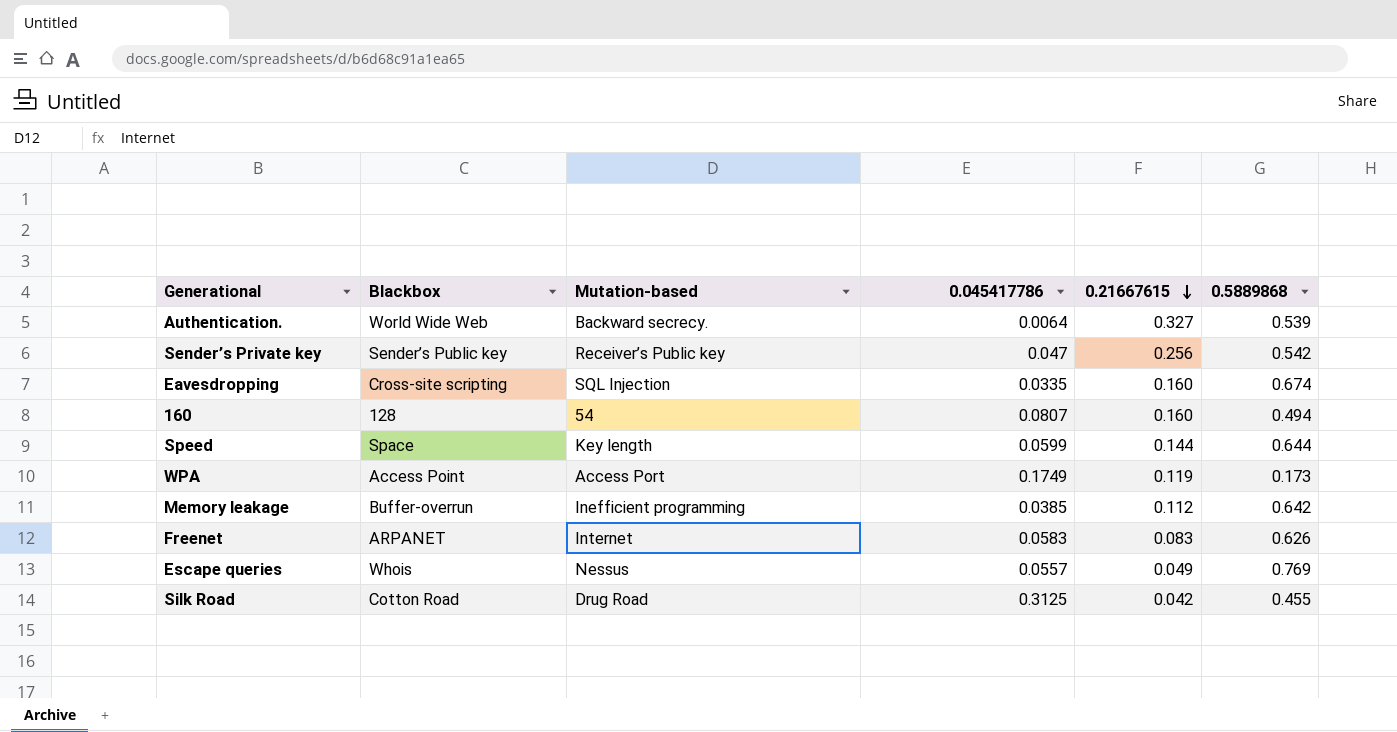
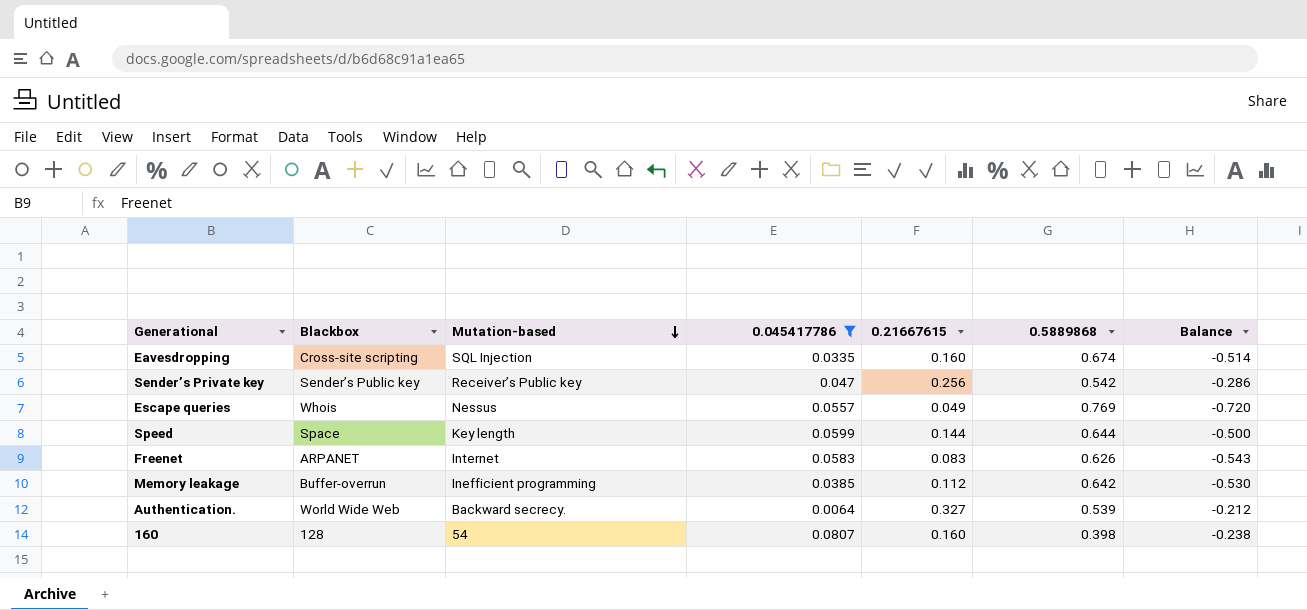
filter: none -> 0.045417786 <= 0.0807
row order: 0.21667615 descending -> Mutation-based descending
column Balance | formula: none -> [0.21667615] - [0.5889868]
160 | 0.5889868: 0.494 -> 0.398

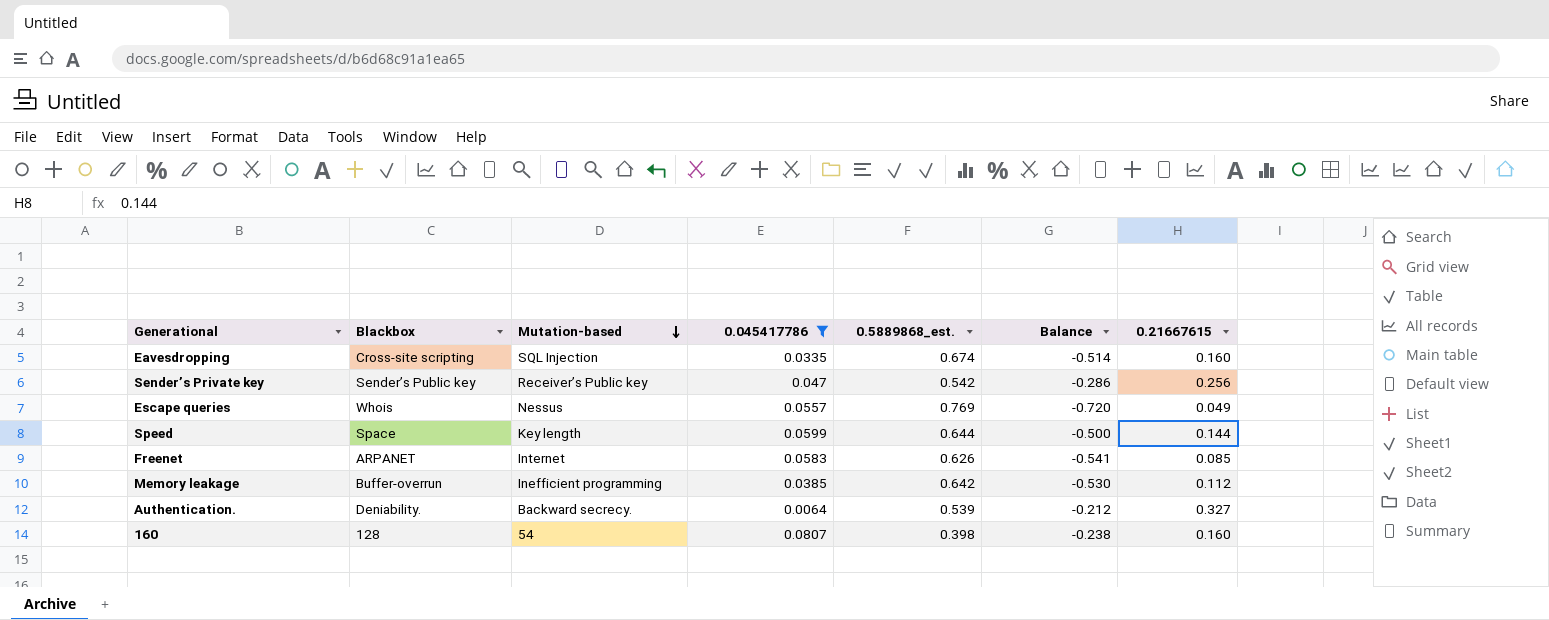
column name: 0.5889868 -> 0.5889868_est.
column 0.21667615 | position: 5 -> 7
Freenet | Balance: -0.543 -> -0.541
Freenet | 0.21667615: 0.083 -> 0.085
Authentication. | Blackbox: World Wide Web -> Deniability.

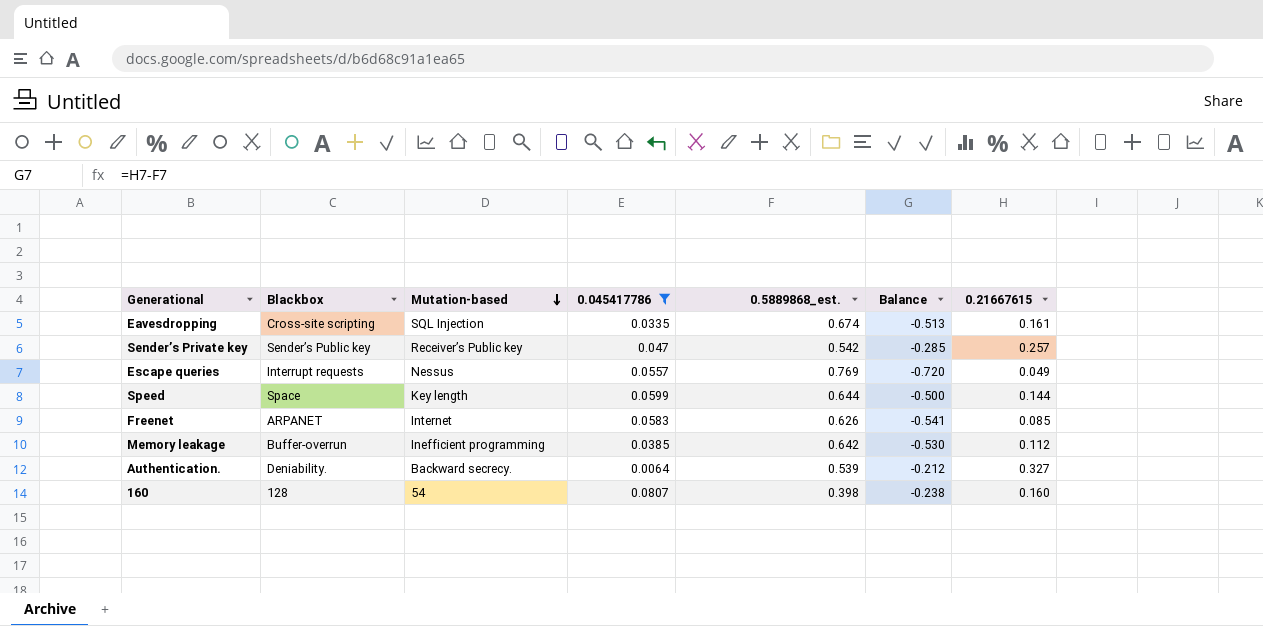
Eavesdropping | Balance: -0.514 -> -0.513
Eavesdropping | 0.21667615: 0.160 -> 0.161
Sender’s Private key | Balance: -0.286 -> -0.285
Sender’s Private key | 0.21667615: 0.256 -> 0.257
Escape queries | Blackbox: Whois -> Interrupt requests

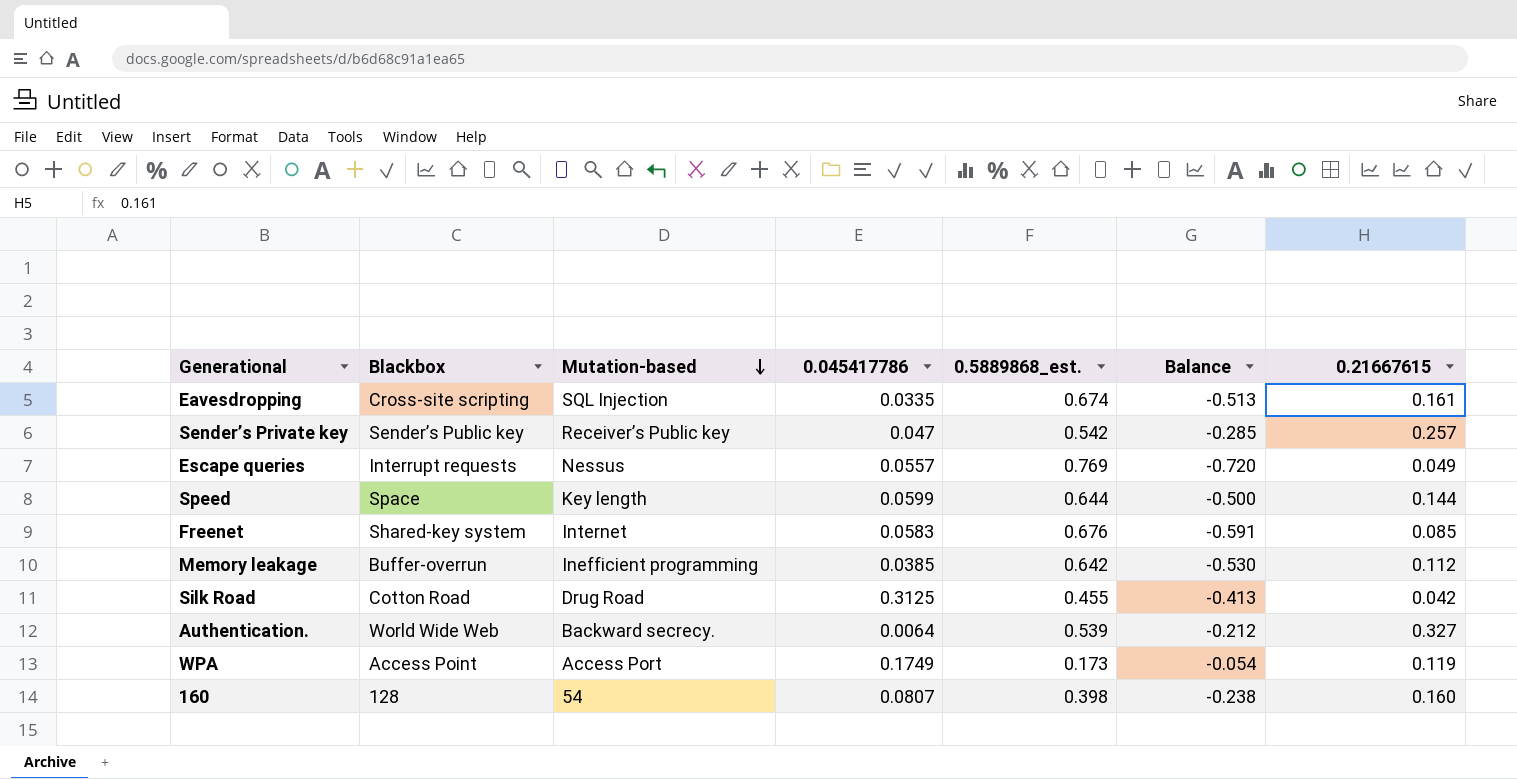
filter: 0.045417786 <= 0.0807 -> none
Freenet | Blackbox: ARPANET -> Shared-key system
Freenet | 0.5889868_est.: 0.626 -> 0.676
Freenet | Balance: -0.541 -> -0.591
Authentication. | Blackbox: Deniability. -> World Wide Web

